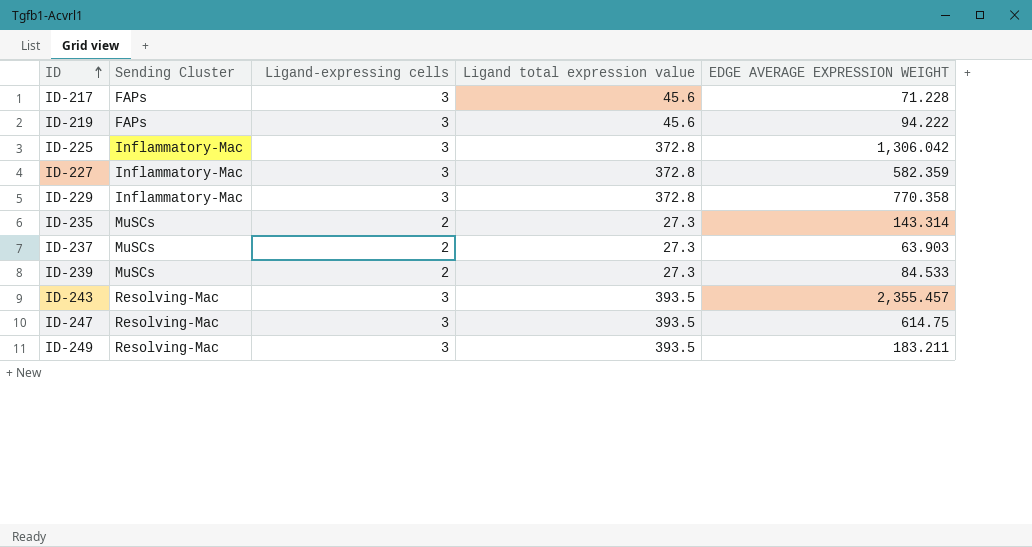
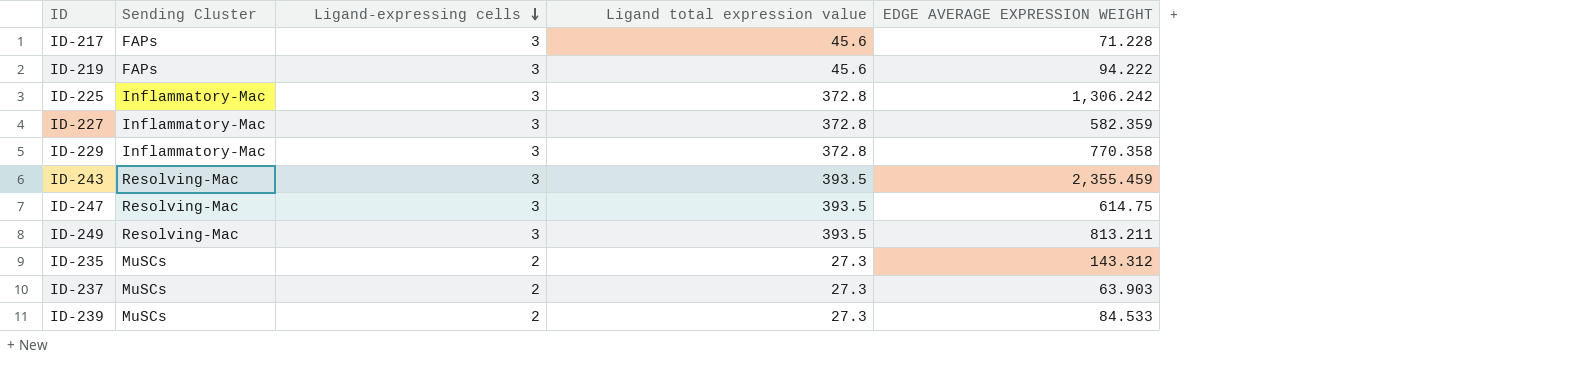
row order: ID ascending -> Ligand-expressing cells descending
ID-225 | EDGE AVERAGE EXPRESSION WEIGHT: 1,306.042 -> 1,306.242
ID-243 | EDGE AVERAGE EXPRESSION WEIGHT: 2,355.457 -> 2,355.459
ID-249 | EDGE AVERAGE EXPRESSION WEIGHT: 183.211 -> 813.211
ID-235 | EDGE AVERAGE EXPRESSION WEIGHT: 143.314 -> 143.312

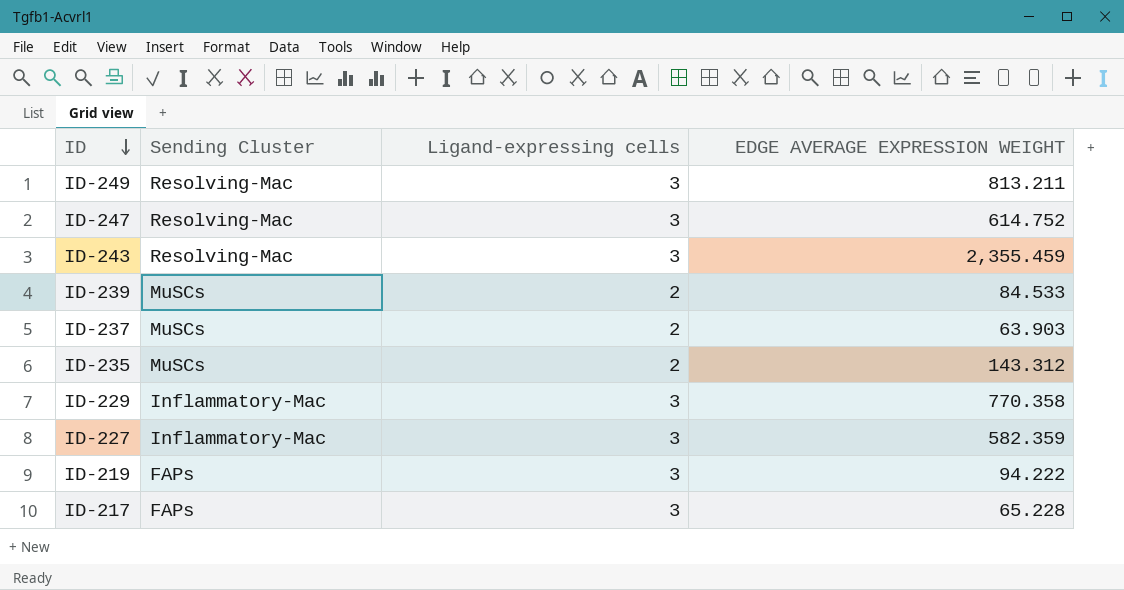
row order: Ligand-expressing cells descending -> ID descending
column Ligand total expression value | position: 4 -> none
row ID-225: Inflammatory-Mac | 3 | 372.8 | 1,306.242 -> none
ID-247 | EDGE AVERAGE EXPRESSION WEIGHT: 614.75 -> 614.752
ID-217 | EDGE AVERAGE EXPRESSION WEIGHT: 71.228 -> 65.228

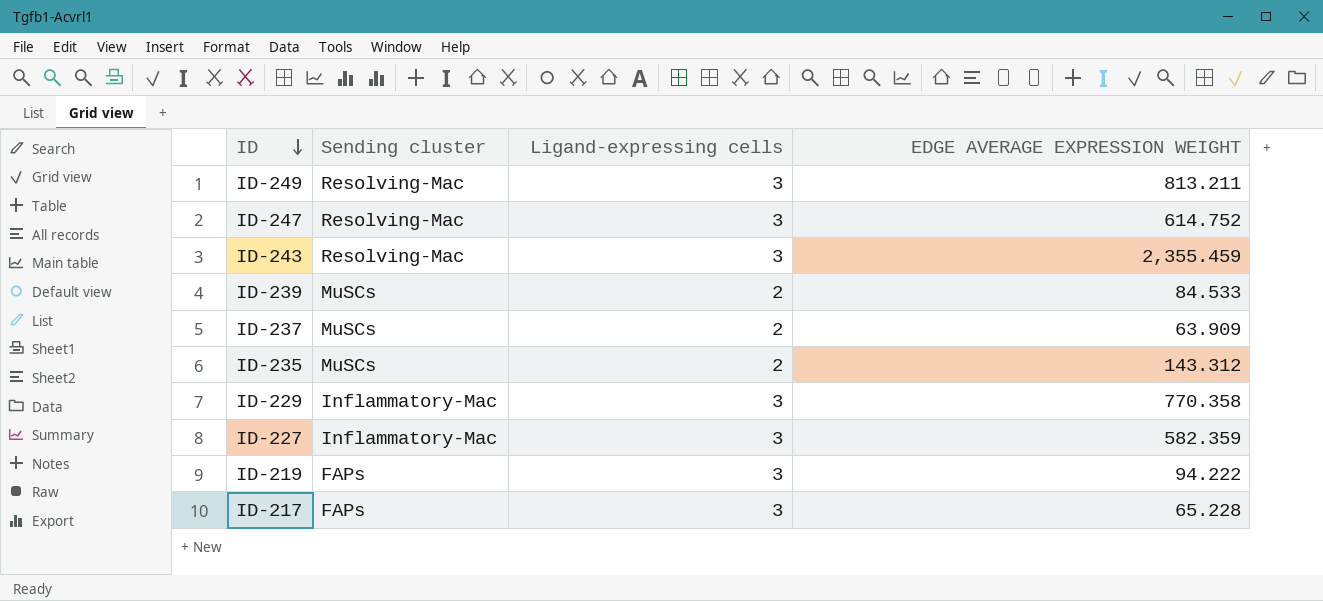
column name: Sending Cluster -> Sending cluster
ID-237 | EDGE AVERAGE EXPRESSION WEIGHT: 63.903 -> 63.909

